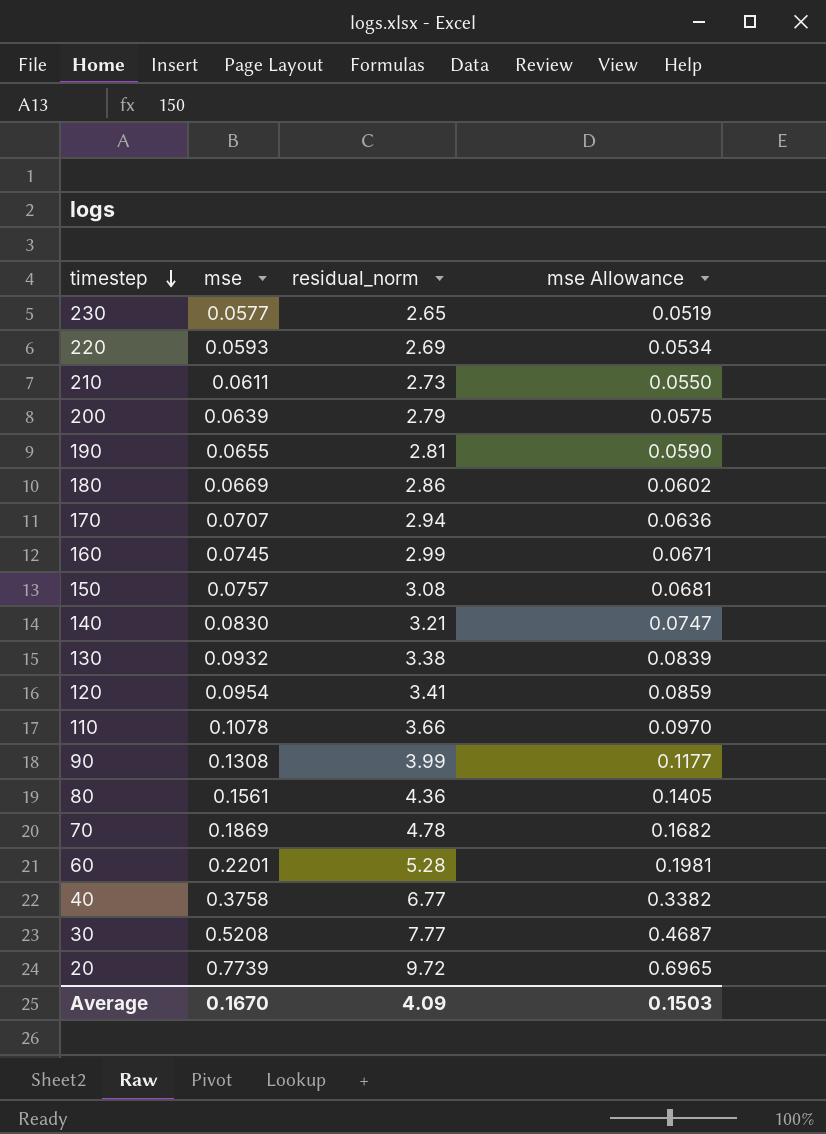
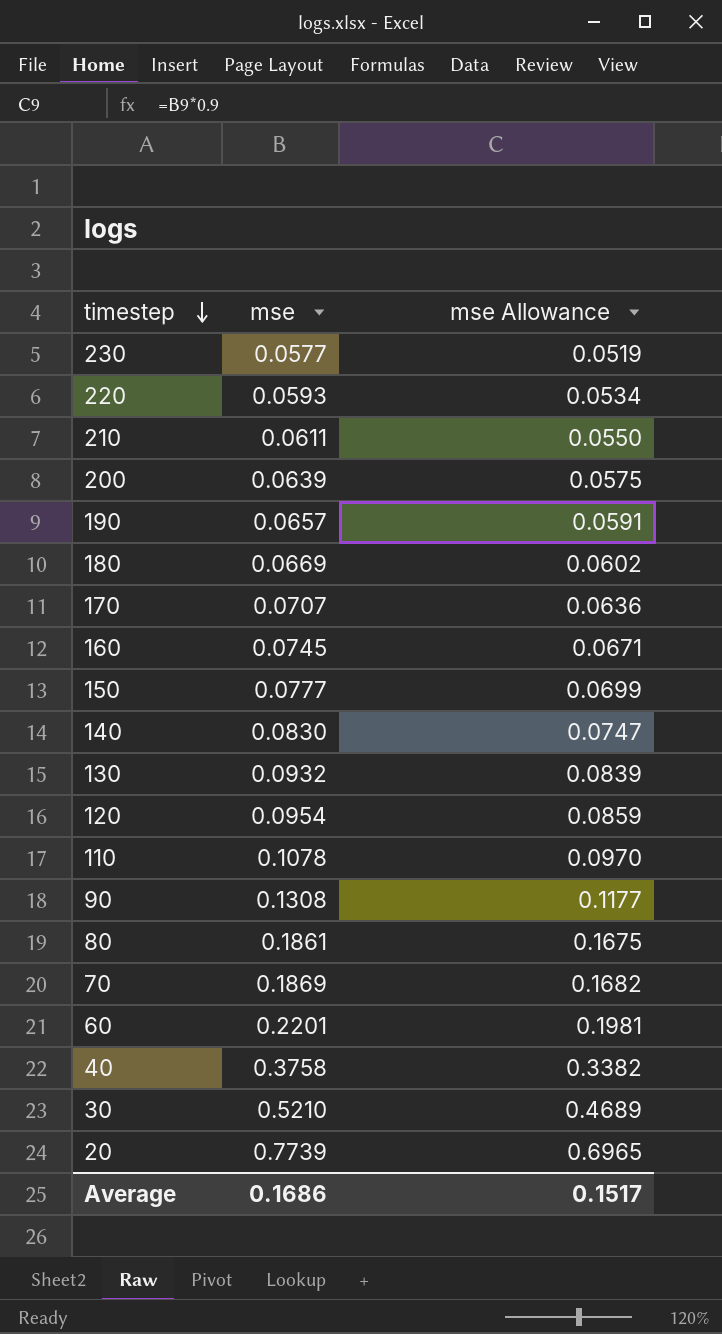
column residual_norm | position: 3 -> none
190 | mse: 0.0655 -> 0.0657
190 | mse Allowance: 0.0590 -> 0.0591
150 | mse: 0.0757 -> 0.0777
150 | mse Allowance: 0.0681 -> 0.0699
80 | mse: 0.1561 -> 0.1861
80 | mse Allowance: 0.1405 -> 0.1675
30 | mse: 0.5208 -> 0.5210
30 | mse Allowance: 0.4687 -> 0.4689
Average | mse: 0.1670 -> 0.1686
Average | mse Allowance: 0.1503 -> 0.1517

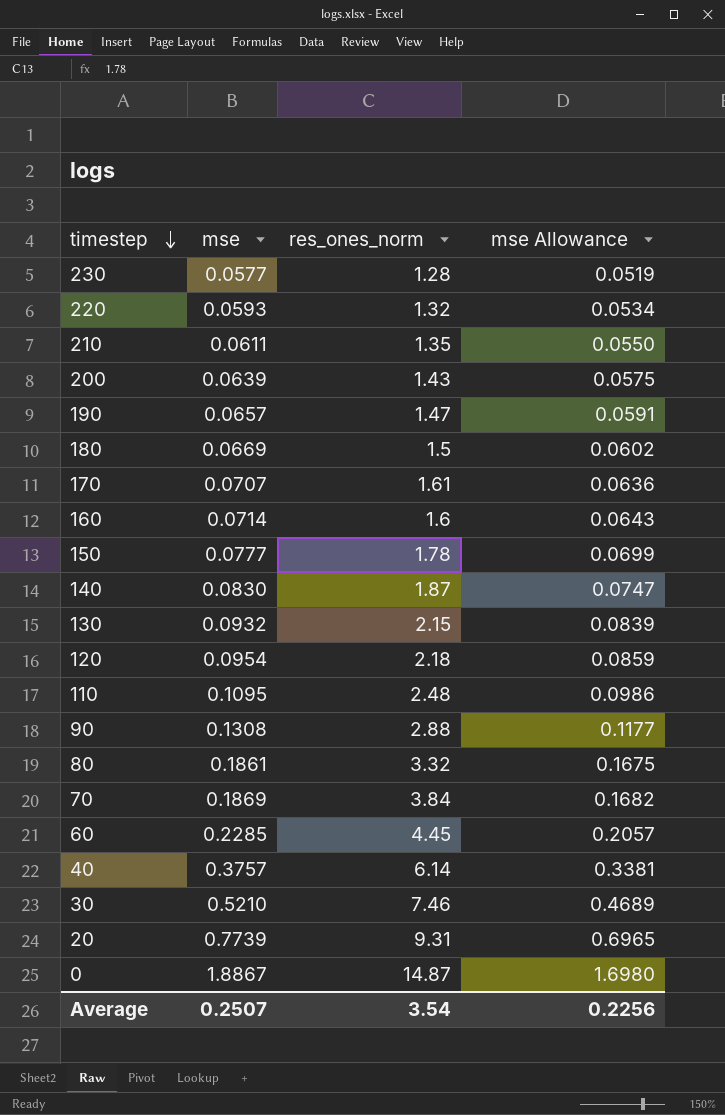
column res_ones_norm | position: none -> 3
160 | mse: 0.0745 -> 0.0714
160 | mse Allowance: 0.0671 -> 0.0643
110 | mse: 0.1078 -> 0.1095
110 | mse Allowance: 0.0970 -> 0.0986
60 | mse: 0.2201 -> 0.2285
60 | mse Allowance: 0.1981 -> 0.2057
40 | mse: 0.3758 -> 0.3757
40 | mse Allowance: 0.3382 -> 0.3381
row 0: none -> 1.8867 | 14.87 | 1.6980
Average | mse: 0.1686 -> 0.2507
Average | mse Allowance: 0.1517 -> 0.2256

